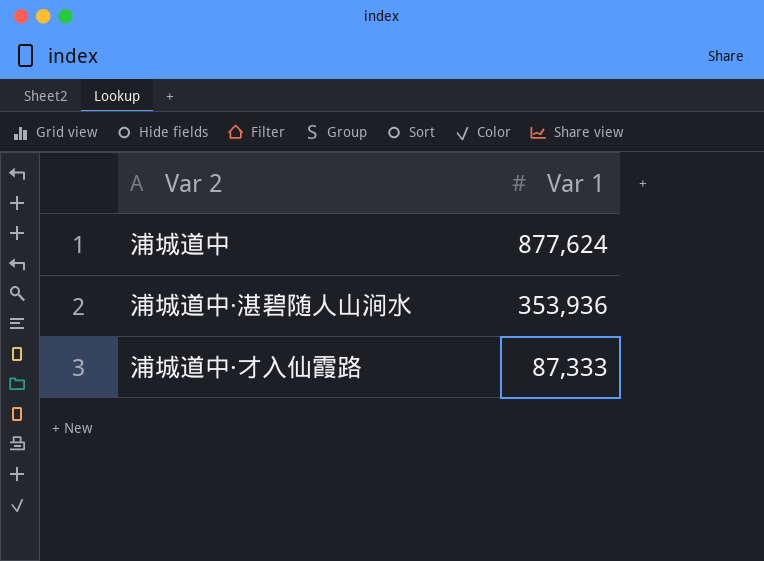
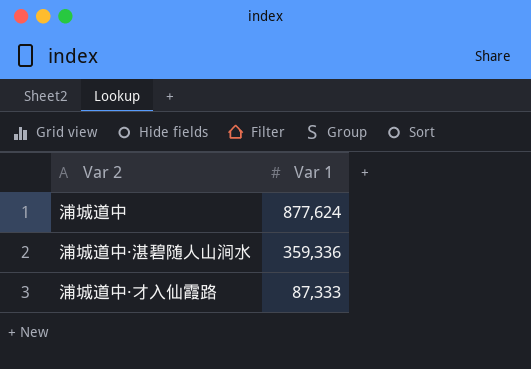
浦城道中·湛碧随人山涧水 | Var 1: 353,936 -> 359,336

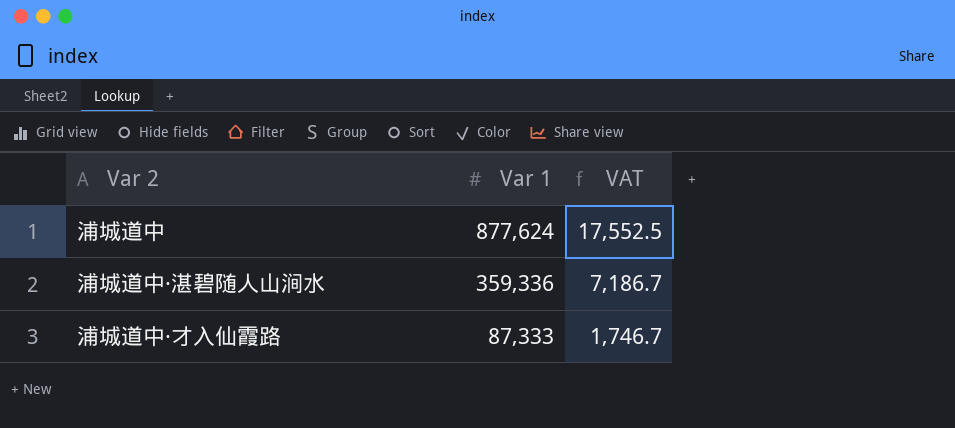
column VAT | formula: none -> [Var 1] * 0.02

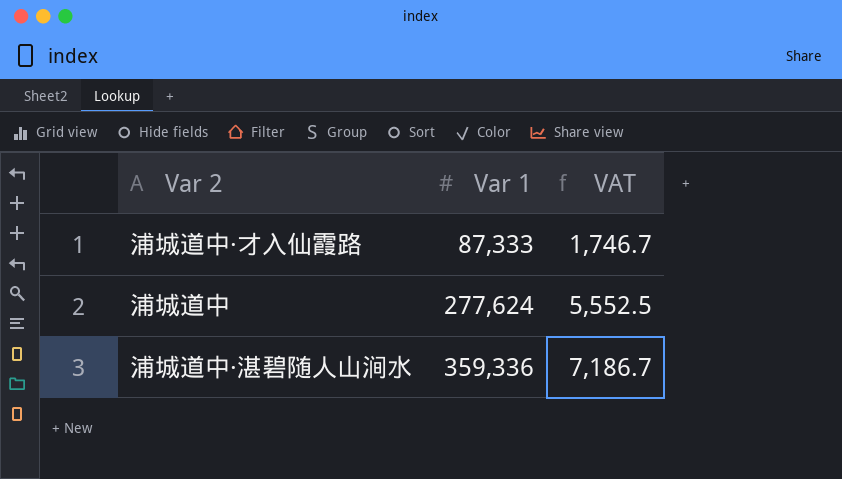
row order: Var 1 descending -> Var 1 ascending
浦城道中 | Var 1: 877,624 -> 277,624
浦城道中 | VAT: 17,552.5 -> 5,552.5

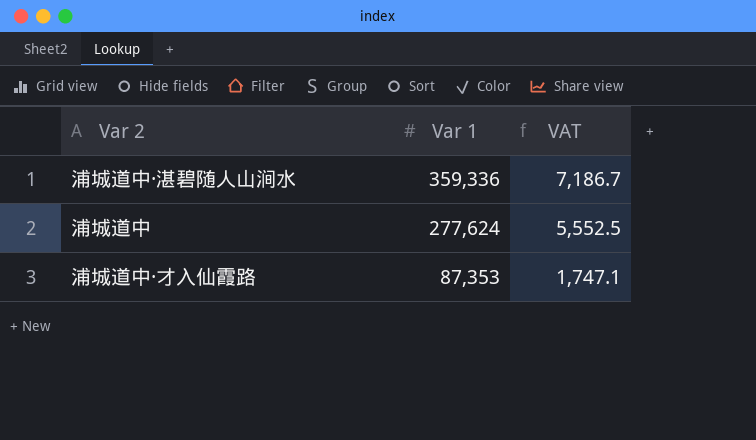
row order: Var 1 ascending -> Var 1 descending
浦城道中·才入仙霞路 | Var 1: 87,333 -> 87,353
浦城道中·才入仙霞路 | VAT: 1,746.7 -> 1,747.1

